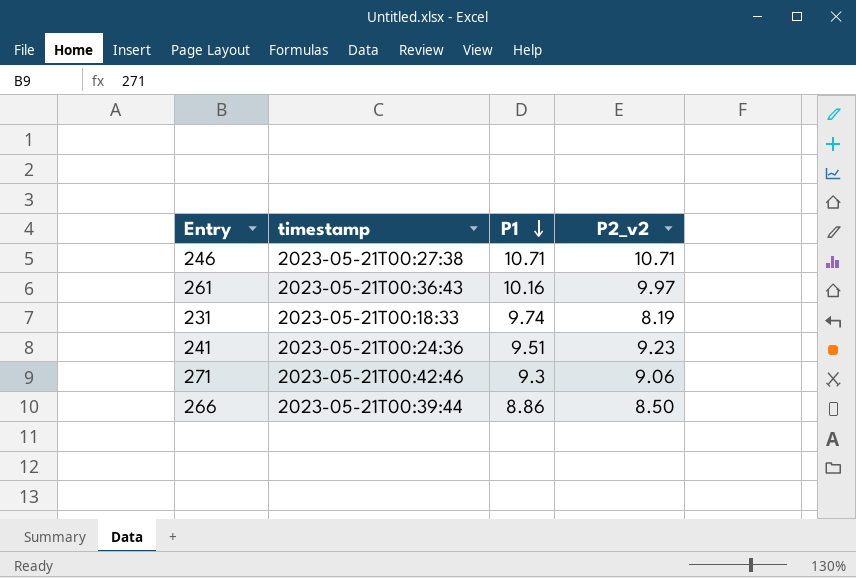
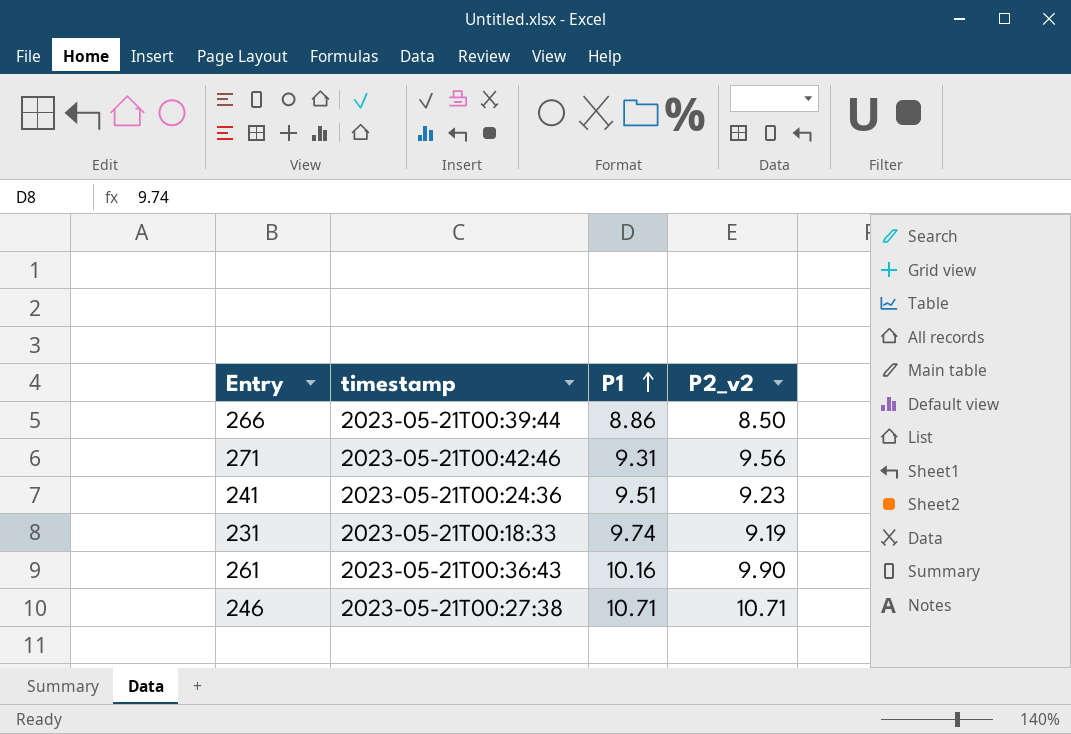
row order: P1 descending -> P1 ascending
271 | P1: 9.3 -> 9.31
271 | P2_v2: 9.06 -> 9.56
231 | P2_v2: 8.19 -> 9.19
261 | P2_v2: 9.97 -> 9.90

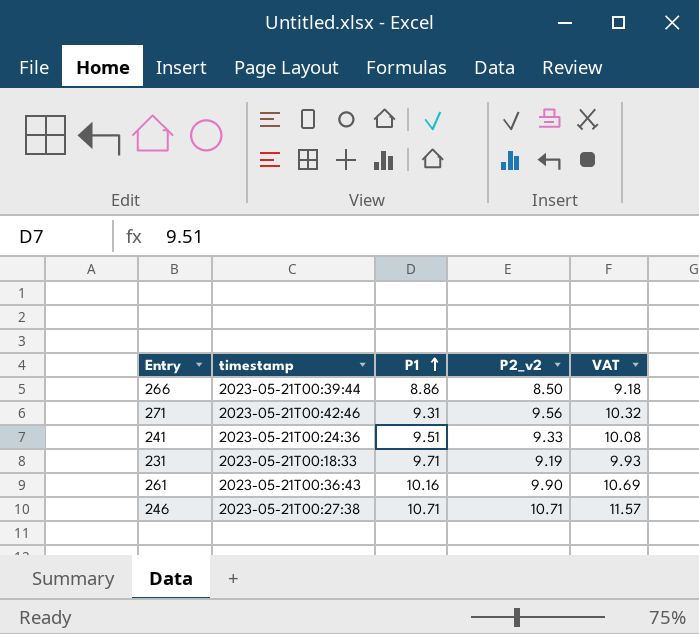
column VAT | formula: none -> [P2_v2] * 1.08
241 | P2_v2: 9.23 -> 9.33
231 | P1: 9.74 -> 9.71

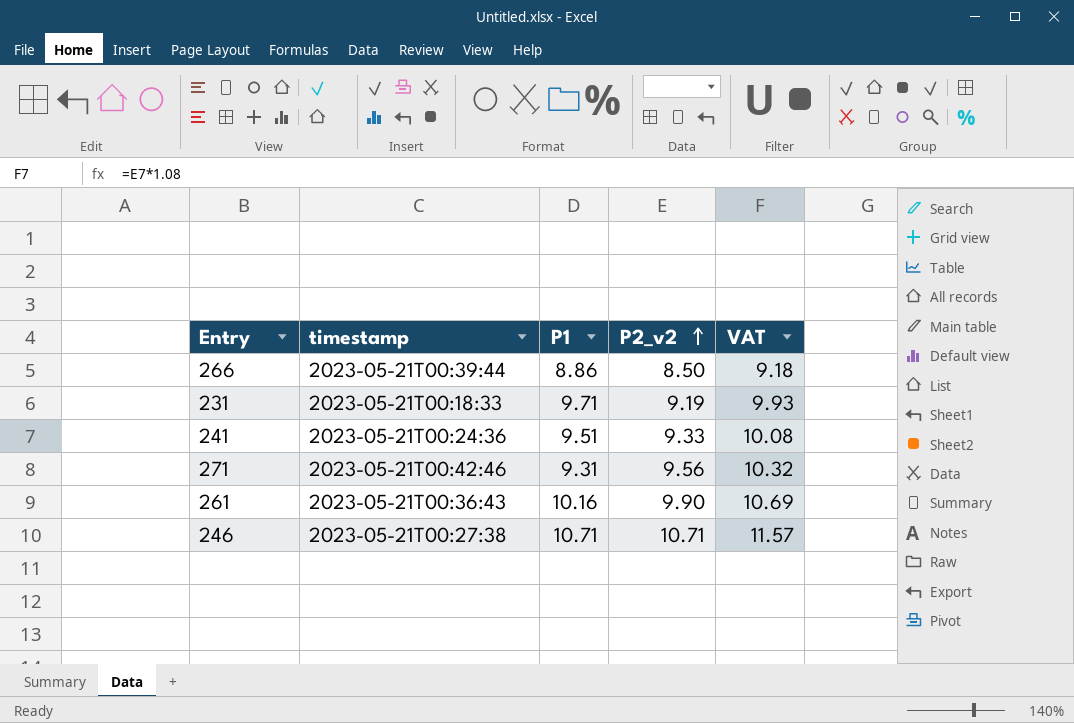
row order: P1 ascending -> P2_v2 ascending

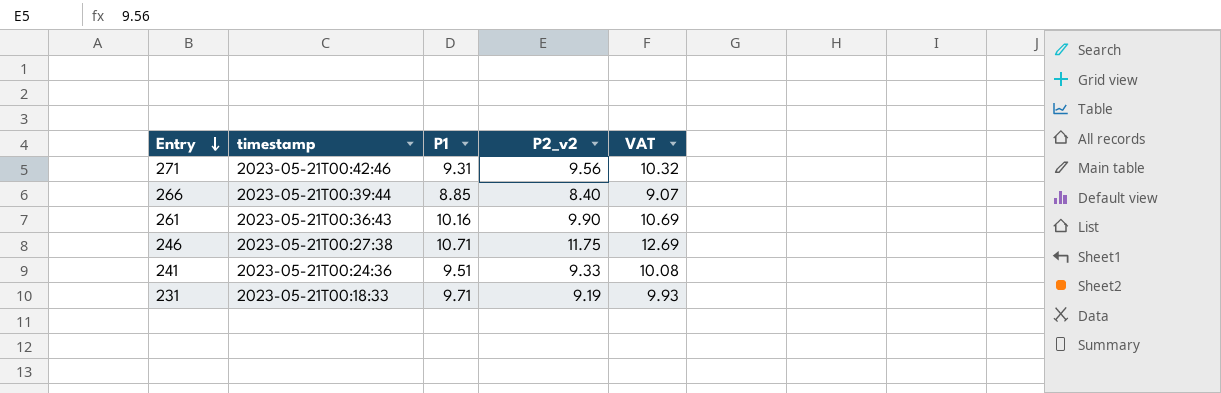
row order: P2_v2 ascending -> Entry descending
266 | P1: 8.86 -> 8.85
266 | P2_v2: 8.50 -> 8.40
266 | VAT: 9.18 -> 9.07
246 | P2_v2: 10.71 -> 11.75
246 | VAT: 11.57 -> 12.69

